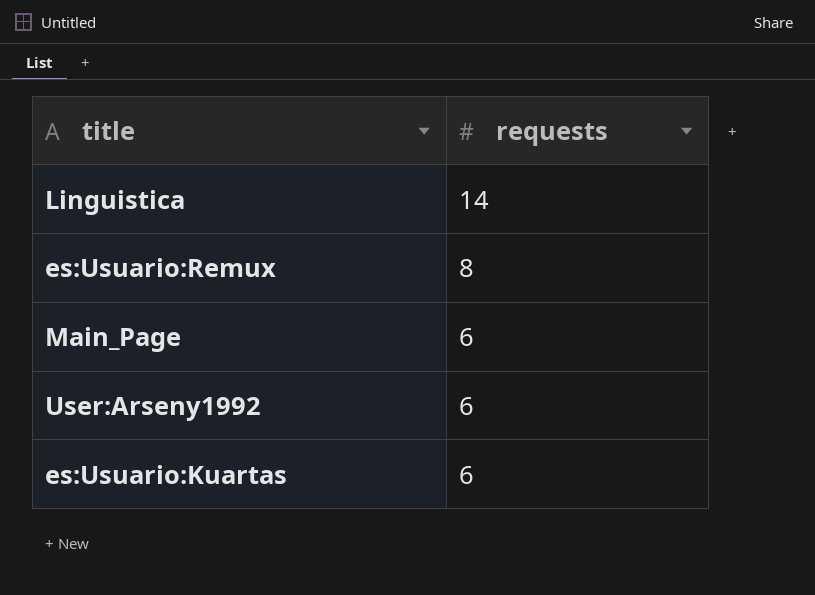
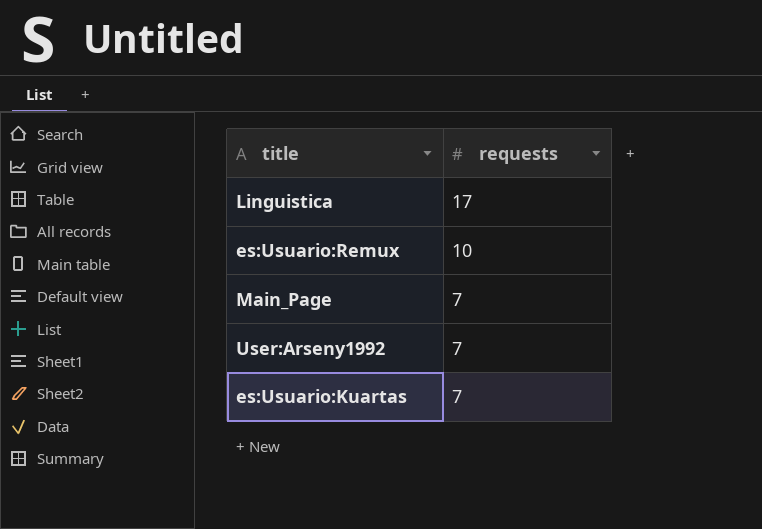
Linguistica | requests: 14 -> 17
es:Usuario:Remux | requests: 8 -> 10
Main_Page | requests: 6 -> 7
User:Arseny1992 | requests: 6 -> 7
es:Usuario:Kuartas | requests: 6 -> 7

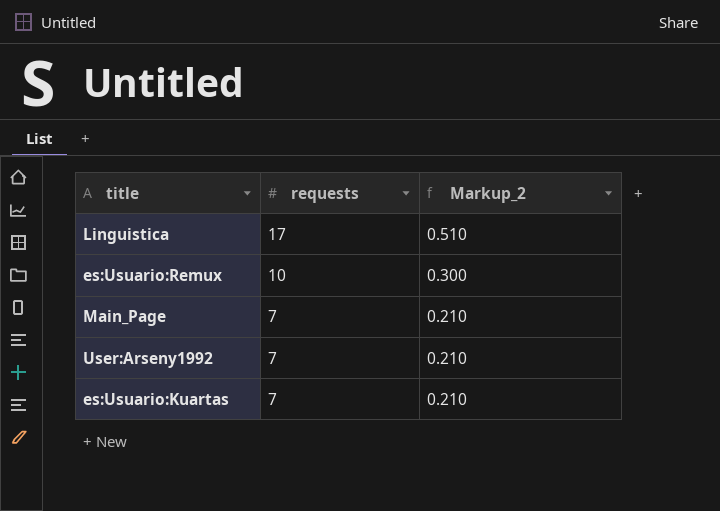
column Markup_2 | formula: none -> [requests] * 0.03

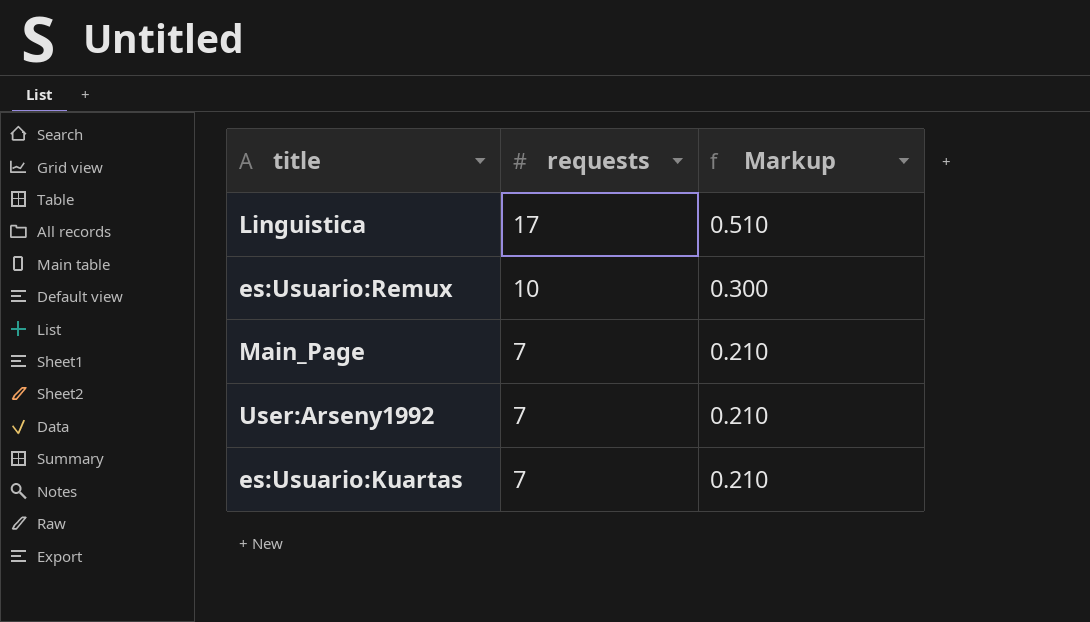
column name: Markup_2 -> Markup

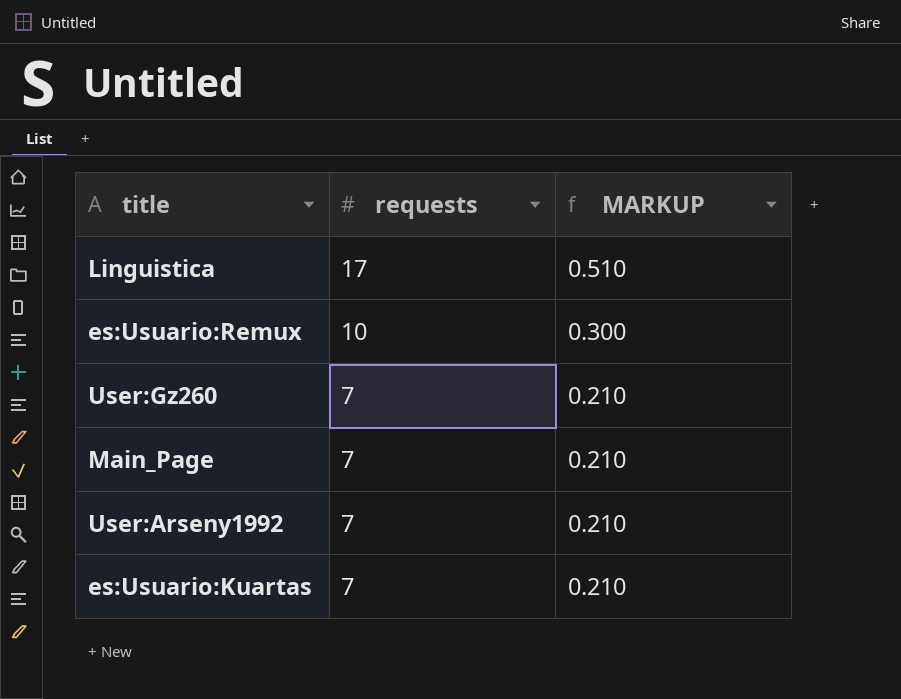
column name: Markup -> MARKUP
row User:Gz260: none -> 7 | 0.210

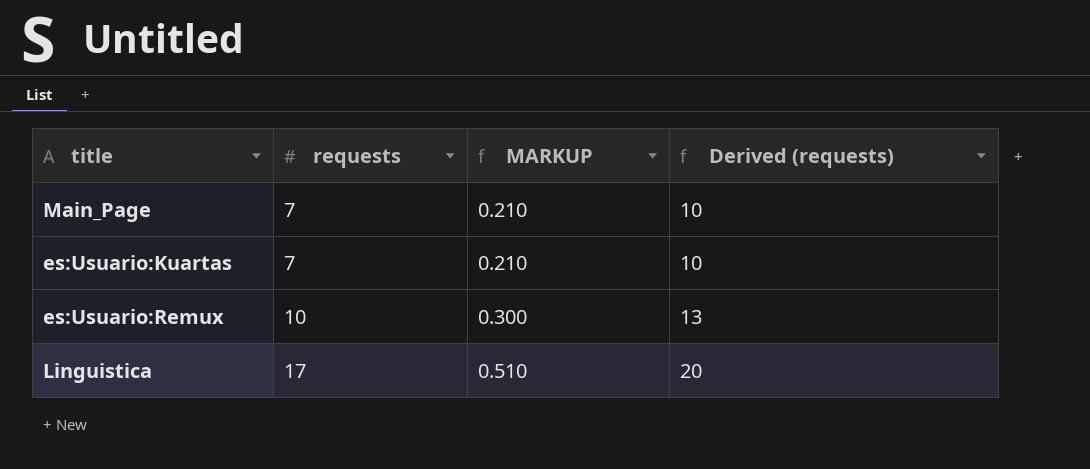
row order: requests descending -> requests ascending
column Derived (requests) | formula: none -> [requests] + 3
row User:Gz260: 7 | 0.210 -> none
row User:Arseny1992: 7 | 0.210 -> none

